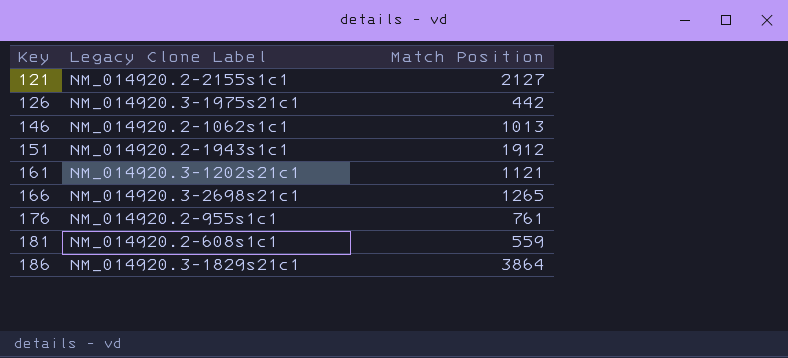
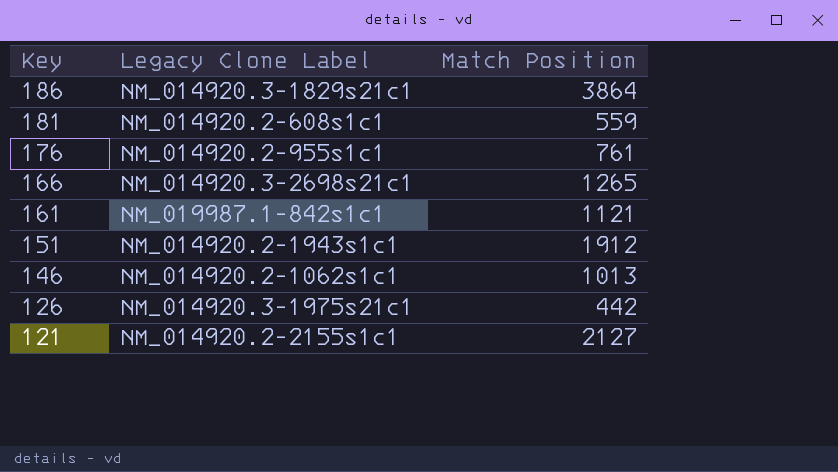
row order: Key ascending -> Key descending
161 | Legacy Clone Label: NM_014920.3-1202s21c1 -> NM_019987.1-842s1c1

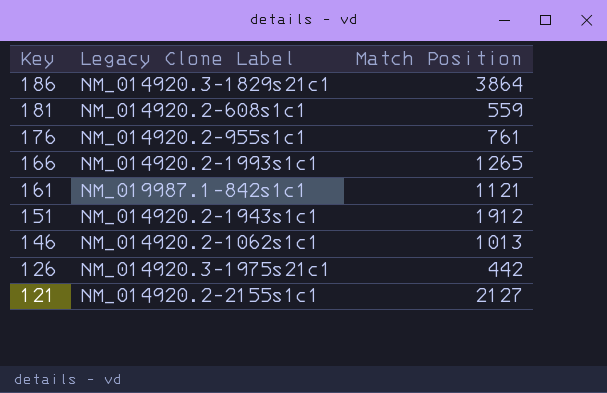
166 | Legacy Clone Label: NM_014920.3-2698s21c1 -> NM_014920.2-1993s1c1

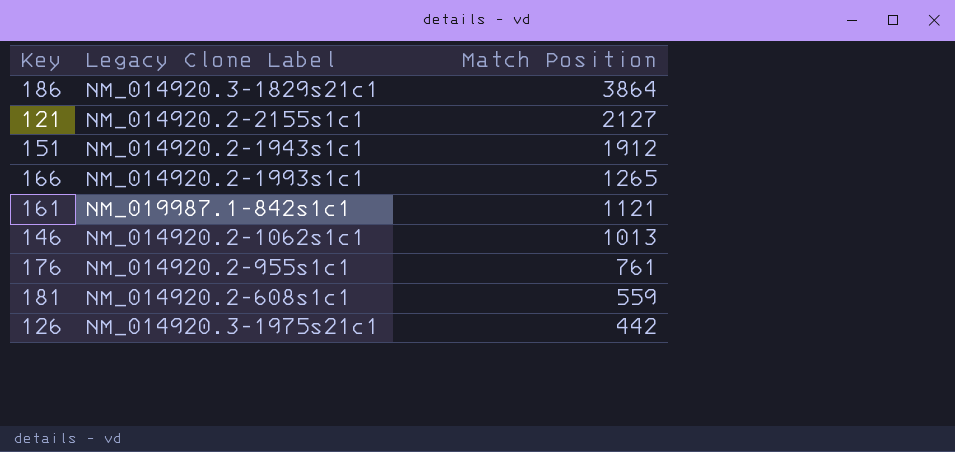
row order: Key descending -> Match Position descending

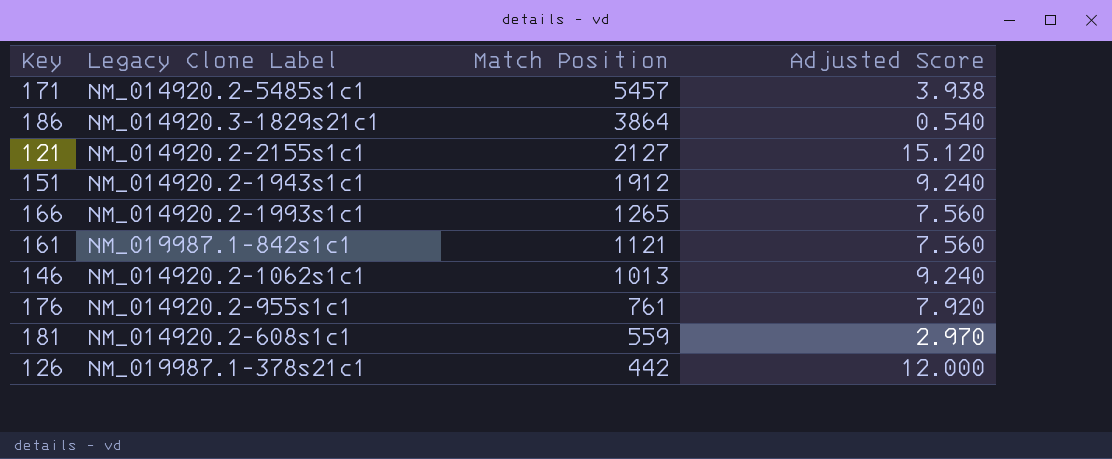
column Adjusted Score | position: none -> 4
row 171: none -> NM_014920.2-5485s1c1 | 5457 | 3.938
126 | Legacy Clone Label: NM_014920.3-1975s21c1 -> NM_019987.1-378s21c1

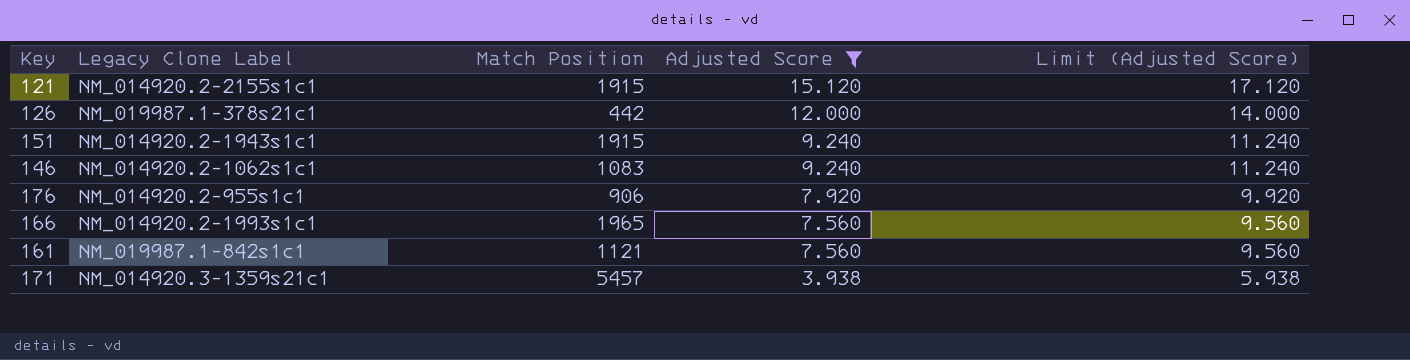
filter: none -> Adjusted Score >= 3.938
row order: Match Position descending -> Adjusted Score descending
column Limit (Adjusted Score) | formula: none -> [Adjusted Score] + 2
121 | Match Position: 2127 -> 1915
151 | Match Position: 1912 -> 1915
146 | Match Position: 1013 -> 1083
176 | Match Position: 761 -> 906
166 | Match Position: 1265 -> 1965
171 | Legacy Clone Label: NM_014920.2-5485s1c1 -> NM_014920.3-1359s21c1

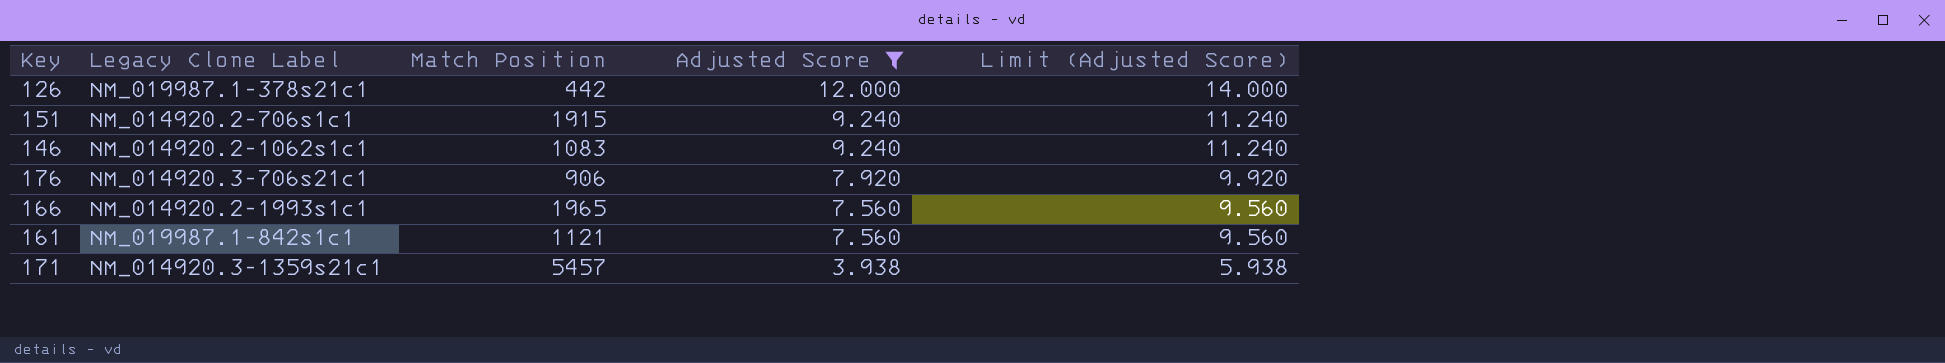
row 121: NM_014920.2-2155s1c1 | 1915 | 15.120 | 17.120 -> none
151 | Legacy Clone Label: NM_014920.2-1943s1c1 -> NM_014920.2-706s1c1
176 | Legacy Clone Label: NM_014920.2-955s1c1 -> NM_014920.3-706s21c1

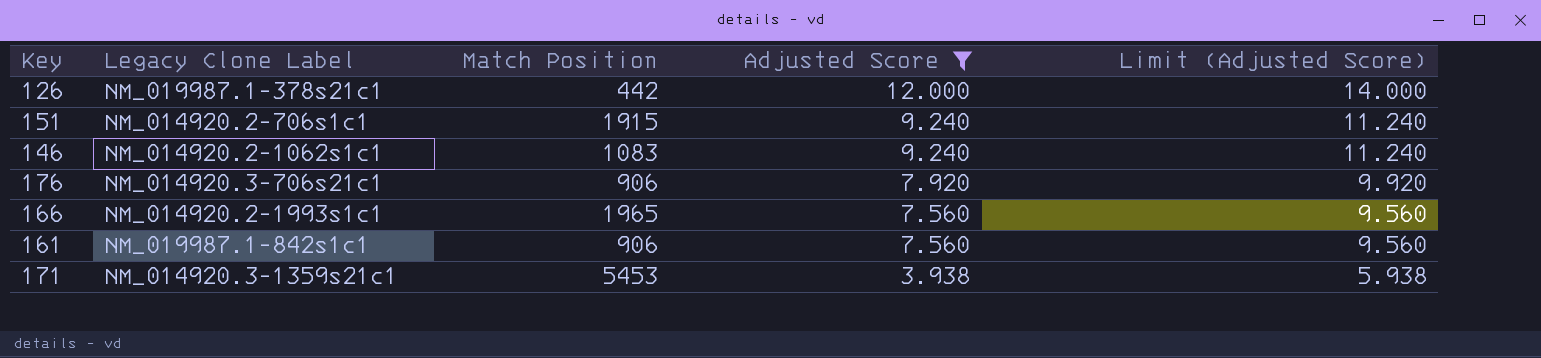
161 | Match Position: 1121 -> 906
171 | Match Position: 5457 -> 5453

